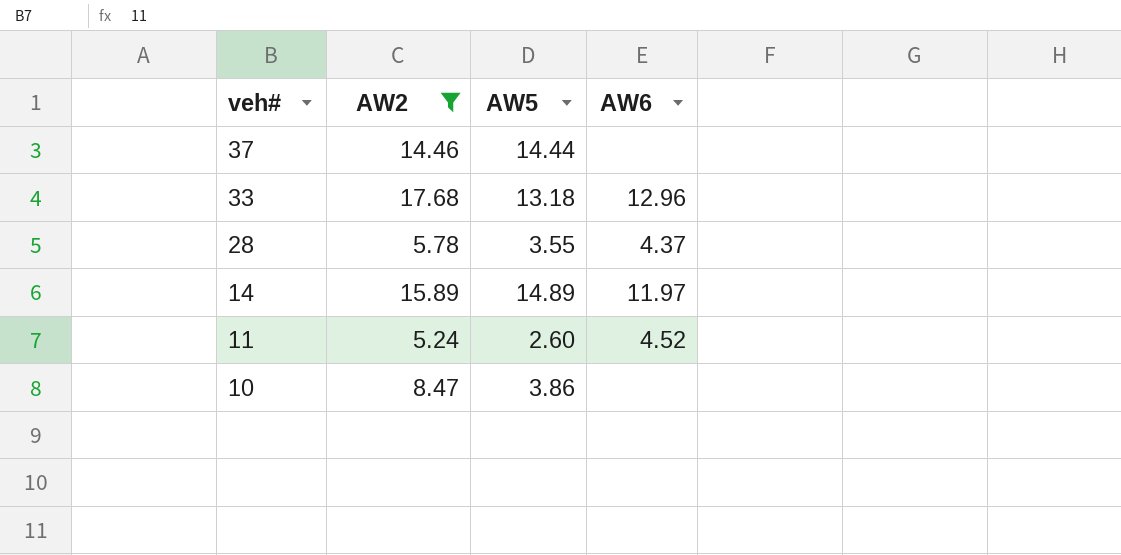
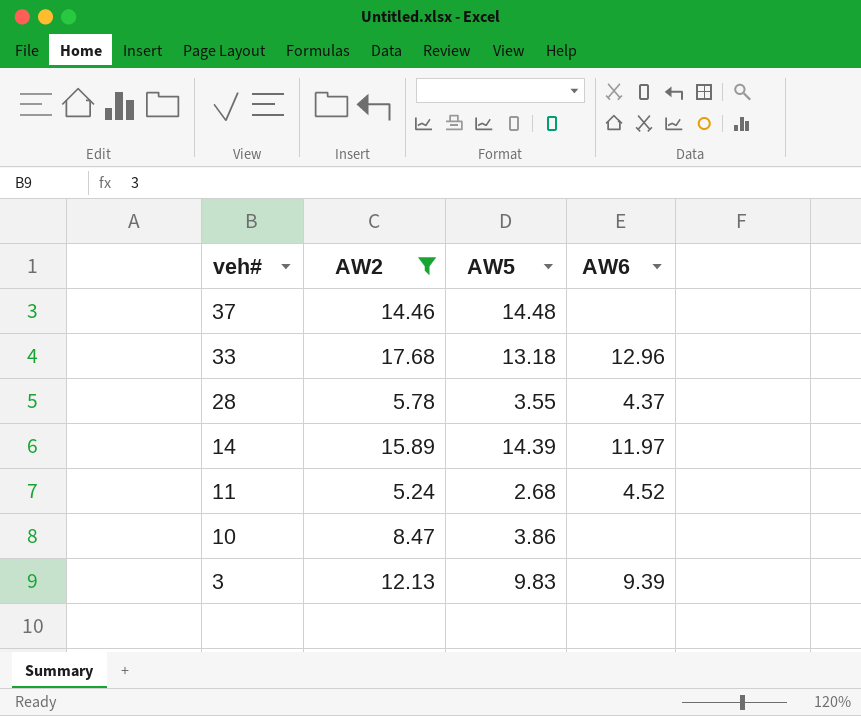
37 | AW5: 14.44 -> 14.48
14 | AW5: 14.89 -> 14.39
11 | AW5: 2.60 -> 2.68
row 3: none -> 12.13 | 9.83 | 9.39

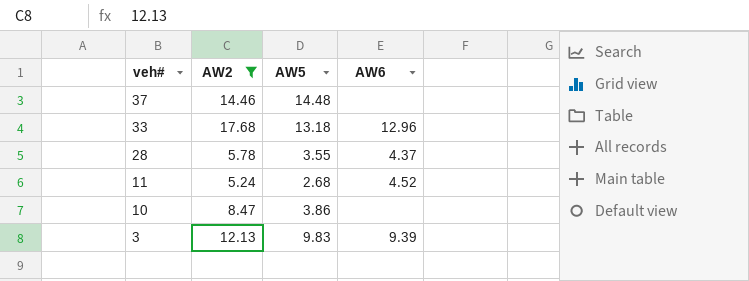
row 14: 15.89 | 14.39 | 11.97 -> none

